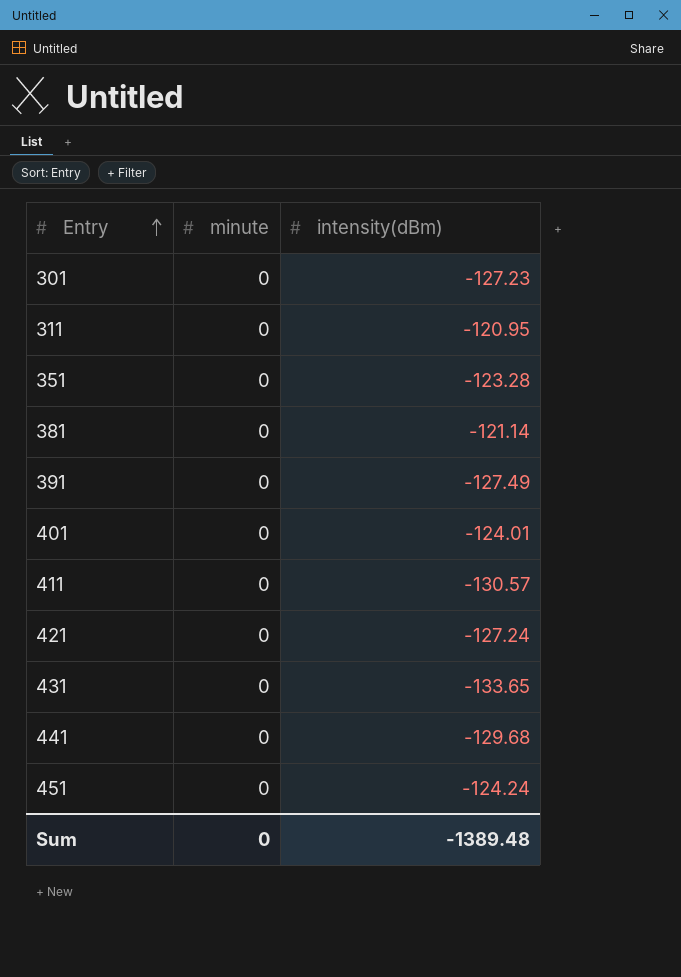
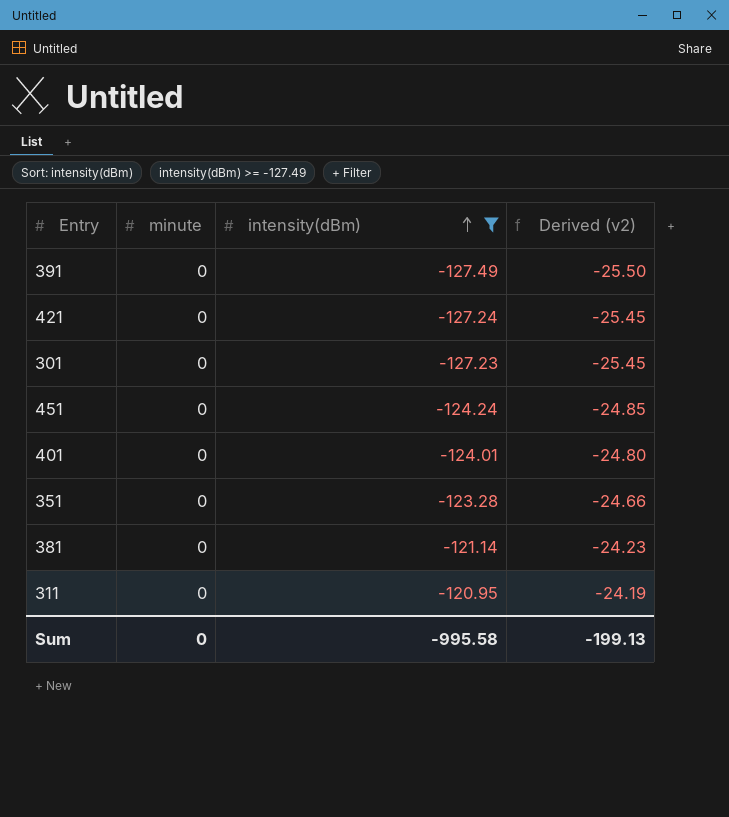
filter: none -> intensity(dBm) >= -127.49
row order: Entry ascending -> intensity(dBm) ascending
column Derived (v2) | formula: none -> [intensity(dBm)] * 0.2
Sum | intensity(dBm): -1389.48 -> -995.58

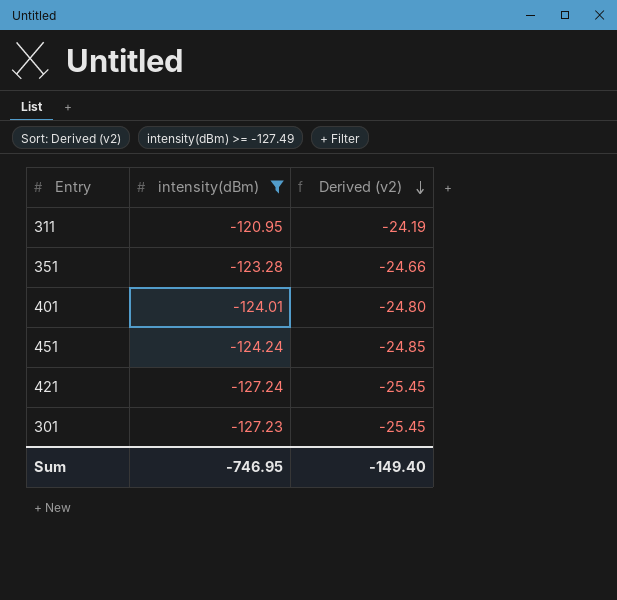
row order: intensity(dBm) ascending -> Derived (v2) descending
column minute | position: 2 -> none
row 391: 0 | -127.49 | -25.50 -> none
row 381: 0 | -121.14 | -24.23 -> none
Sum | intensity(dBm): -995.58 -> -746.95
Sum | Derived (v2): -199.13 -> -149.40

